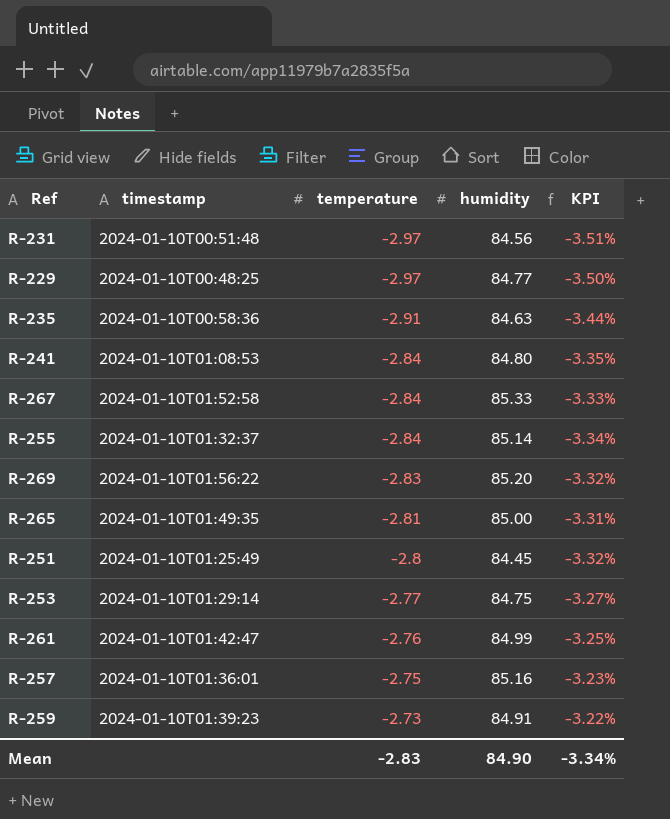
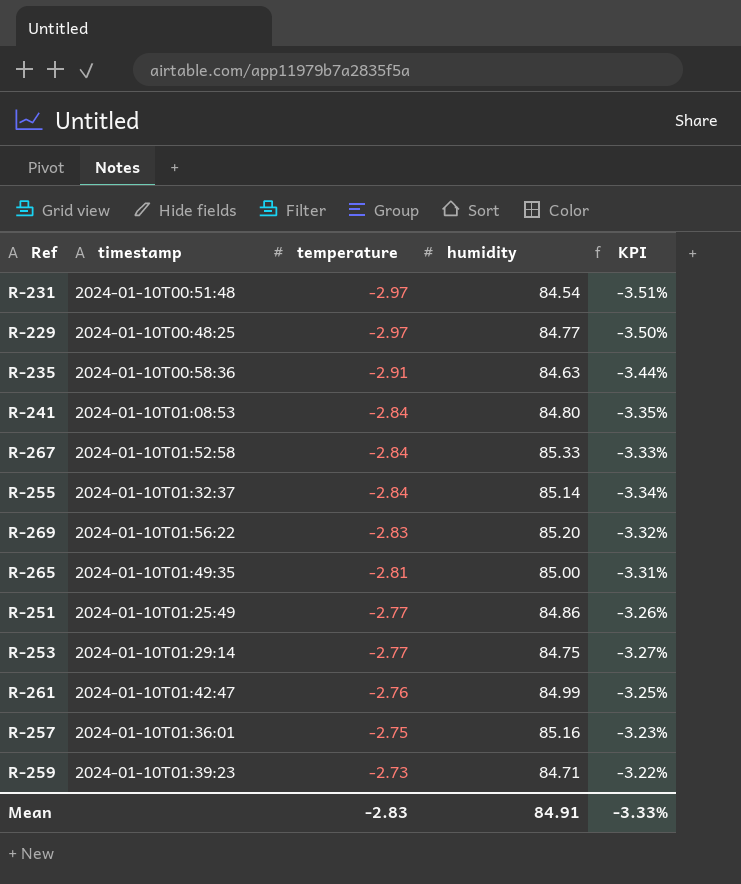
R-231 | humidity: 84.56 -> 84.54
R-251 | temperature: -2.8 -> -2.77
R-251 | humidity: 84.45 -> 84.86
R-251 | KPI: -3.32% -> -3.26%
R-259 | humidity: 84.91 -> 84.71
Mean | humidity: 84.90 -> 84.91
Mean | KPI: -3.34% -> -3.33%

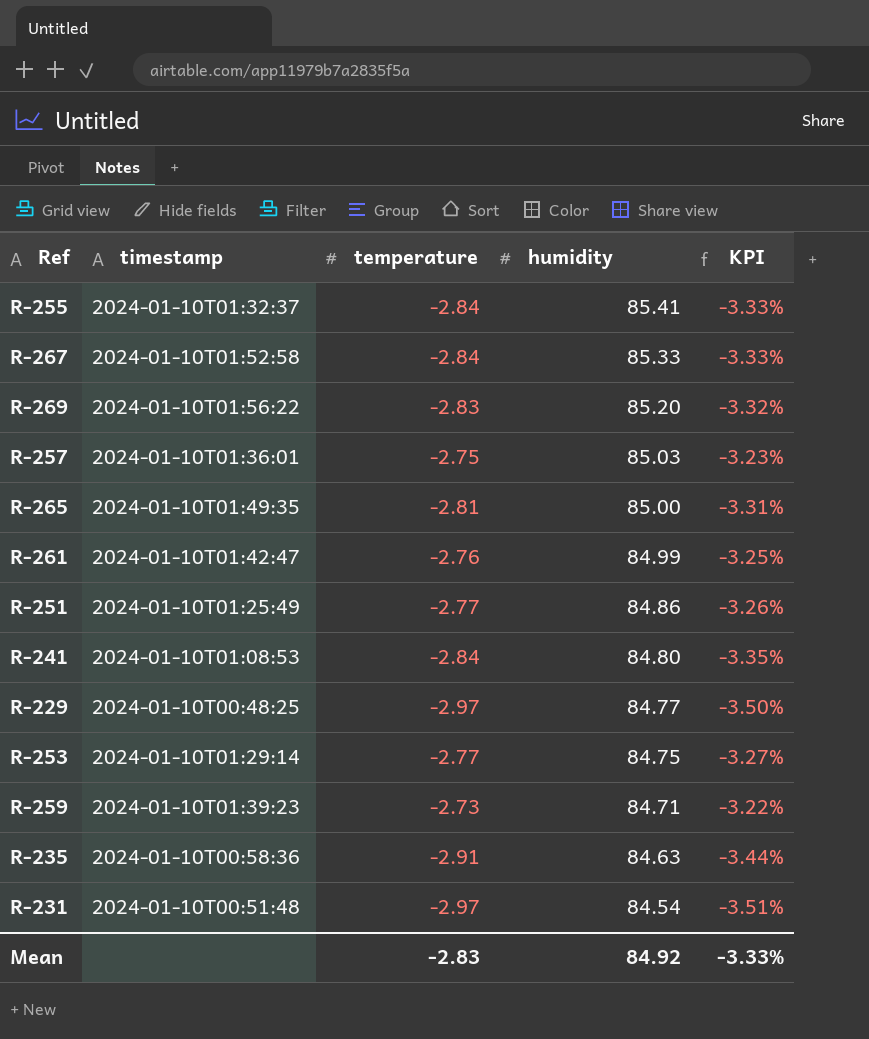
row order: temperature ascending -> humidity descending
R-255 | humidity: 85.14 -> 85.41
R-255 | KPI: -3.34% -> -3.33%
R-257 | humidity: 85.16 -> 85.03
Mean | humidity: 84.91 -> 84.92

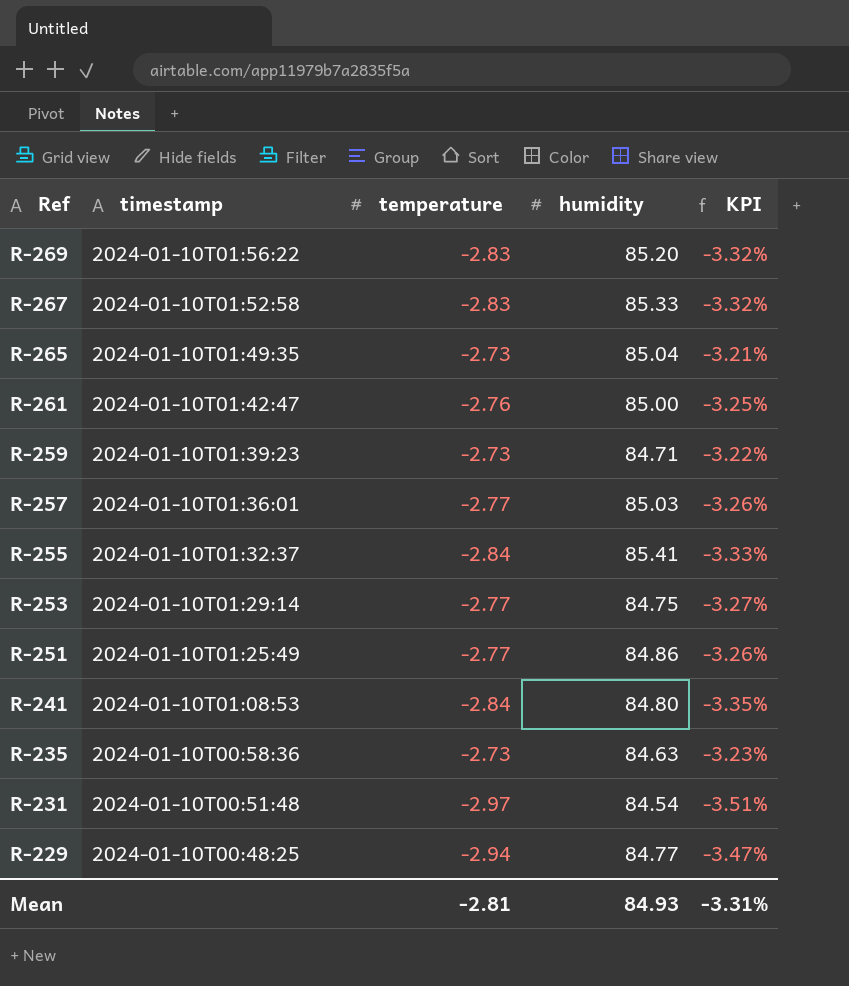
row order: humidity descending -> Ref descending
R-267 | temperature: -2.84 -> -2.83
R-267 | KPI: -3.33% -> -3.32%
R-265 | temperature: -2.81 -> -2.73
R-265 | humidity: 85.00 -> 85.04
R-265 | KPI: -3.31% -> -3.21%
R-261 | humidity: 84.99 -> 85.00
R-257 | temperature: -2.75 -> -2.77
R-257 | KPI: -3.23% -> -3.26%
R-235 | temperature: -2.91 -> -2.73
R-235 | KPI: -3.44% -> -3.23%
R-229 | temperature: -2.97 -> -2.94
R-229 | KPI: -3.50% -> -3.47%
Mean | temperature: -2.83 -> -2.81
Mean | humidity: 84.92 -> 84.93
Mean | KPI: -3.33% -> -3.31%

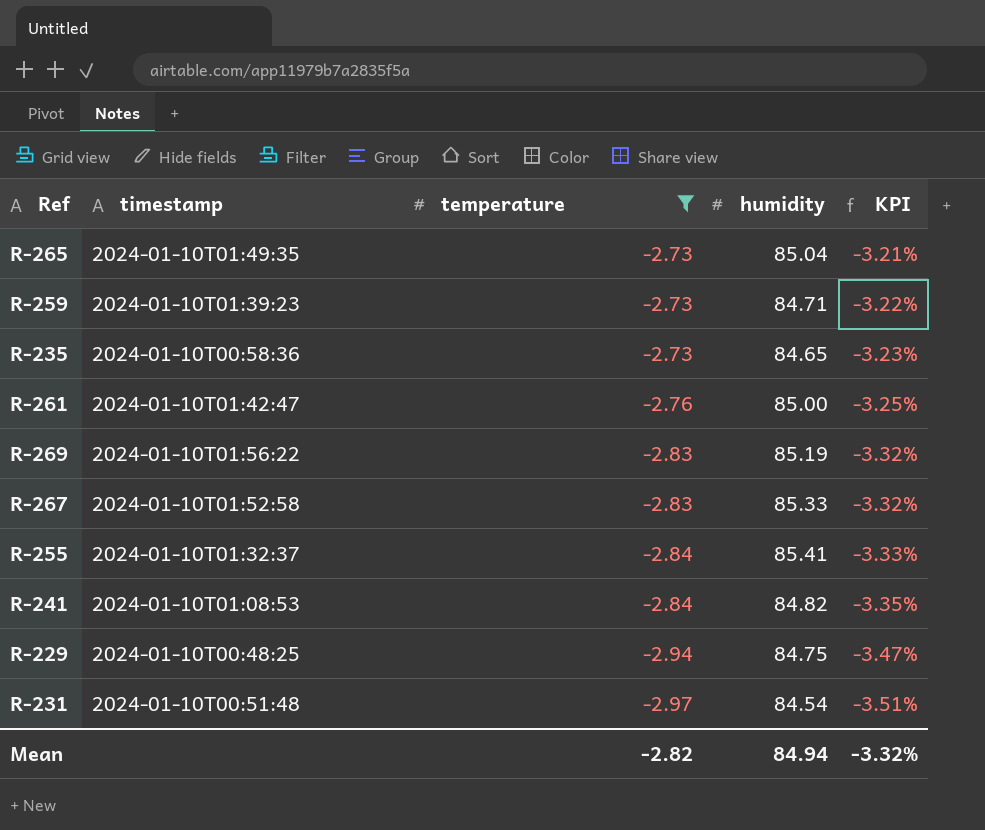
filter: none -> temperature != -2.77
row order: Ref descending -> temperature descending
R-235 | humidity: 84.63 -> 84.65
R-269 | humidity: 85.20 -> 85.19
R-241 | humidity: 84.80 -> 84.82
R-229 | humidity: 84.77 -> 84.75
Mean | temperature: -2.81 -> -2.82
Mean | humidity: 84.93 -> 84.94
Mean | KPI: -3.31% -> -3.32%

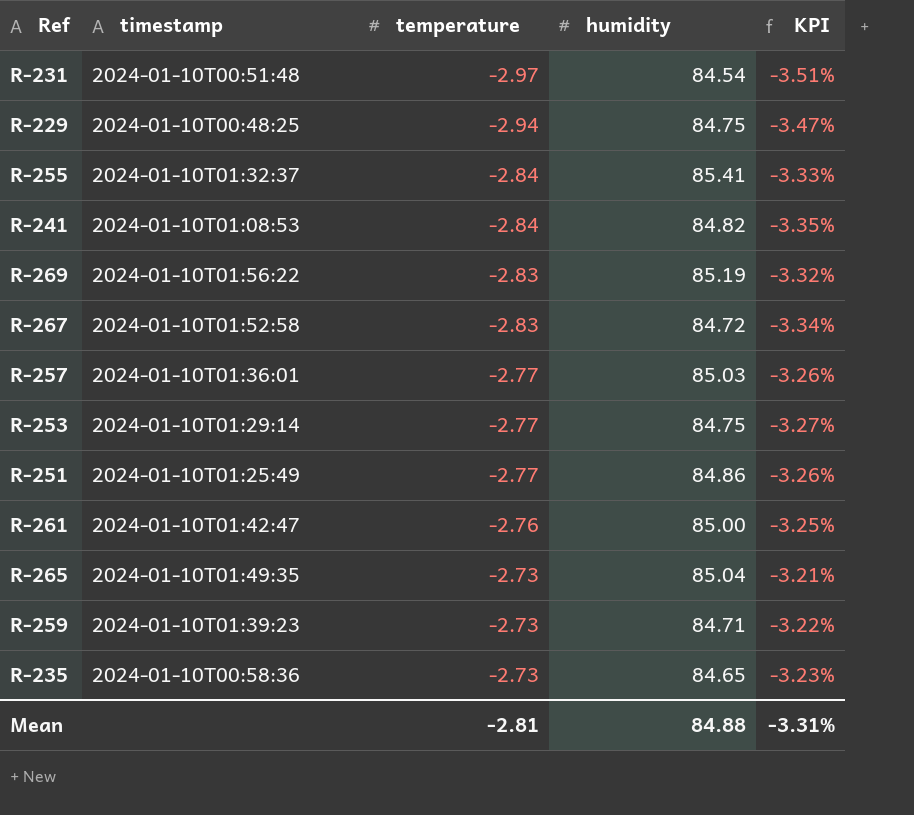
filter: temperature != -2.77 -> none
row order: temperature descending -> temperature ascending
R-267 | humidity: 85.33 -> 84.72
R-267 | KPI: -3.32% -> -3.34%
Mean | temperature: -2.82 -> -2.81
Mean | humidity: 84.94 -> 84.88
Mean | KPI: -3.32% -> -3.31%

